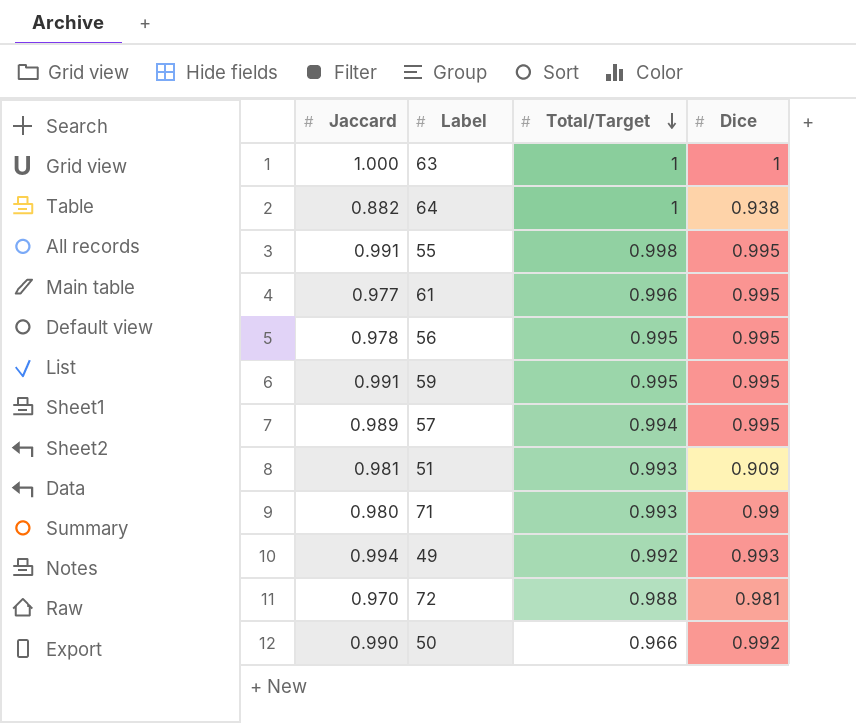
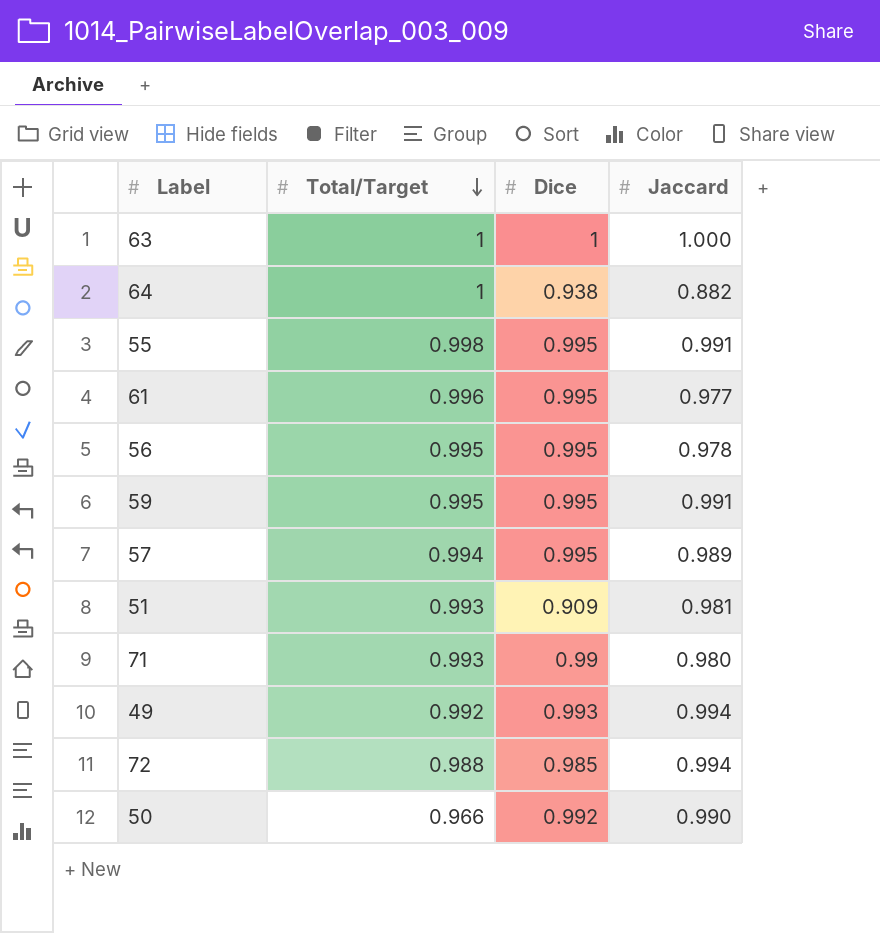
column Jaccard | position: 1 -> 4
72 | Dice: 0.981 -> 0.985
72 | Jaccard: 0.970 -> 0.994

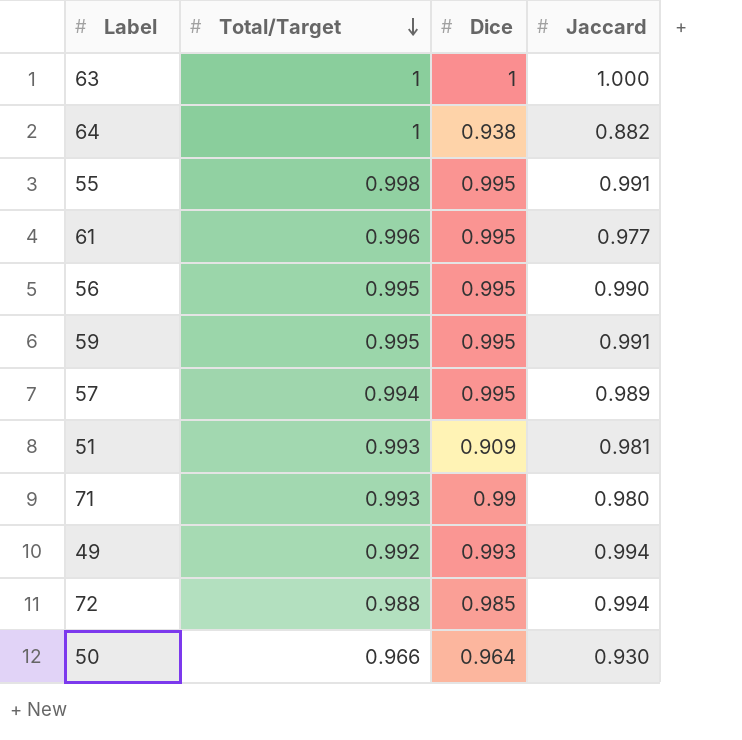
56 | Jaccard: 0.978 -> 0.990
50 | Dice: 0.992 -> 0.964
50 | Jaccard: 0.990 -> 0.930

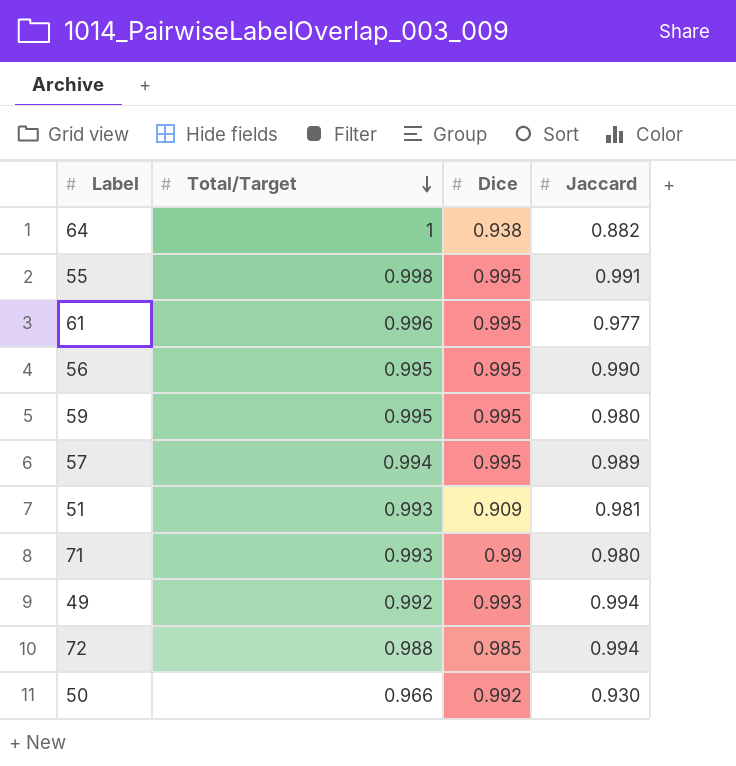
row 63: 1 | 1 | 1.000 -> none
59 | Jaccard: 0.991 -> 0.980
50 | Dice: 0.964 -> 0.992

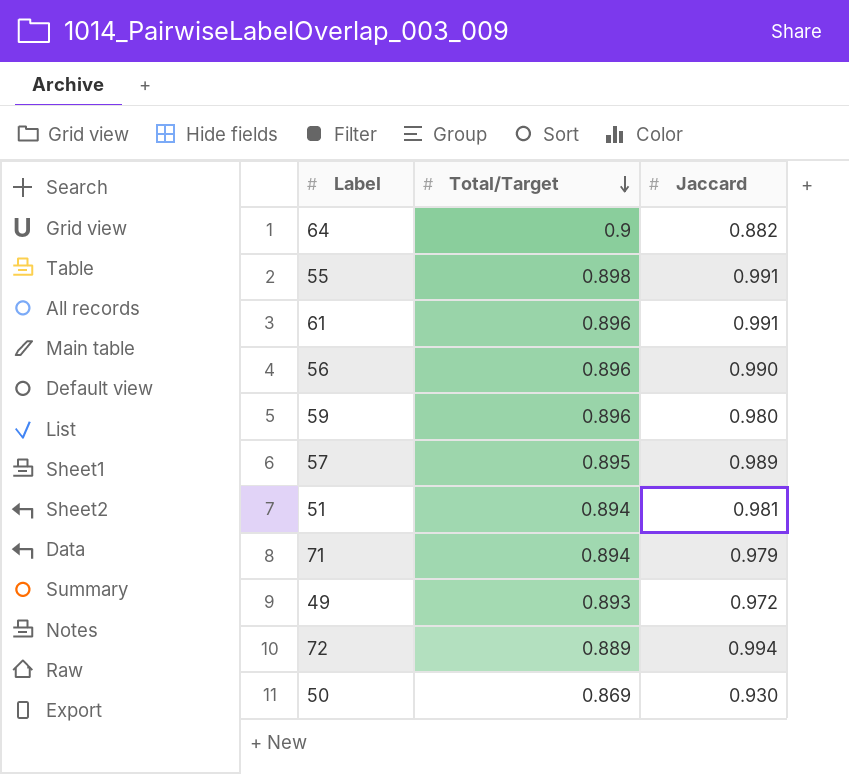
column Dice | position: 3 -> none
64 | Total/Target: 1 -> 0.9
55 | Total/Target: 0.998 -> 0.898
61 | Total/Target: 0.996 -> 0.896
61 | Jaccard: 0.977 -> 0.991
56 | Total/Target: 0.995 -> 0.896
59 | Total/Target: 0.995 -> 0.896
57 | Total/Target: 0.994 -> 0.895
51 | Total/Target: 0.993 -> 0.894
71 | Total/Target: 0.993 -> 0.894
71 | Jaccard: 0.980 -> 0.979
49 | Total/Target: 0.992 -> 0.893
49 | Jaccard: 0.994 -> 0.972
72 | Total/Target: 0.988 -> 0.889
50 | Total/Target: 0.966 -> 0.869

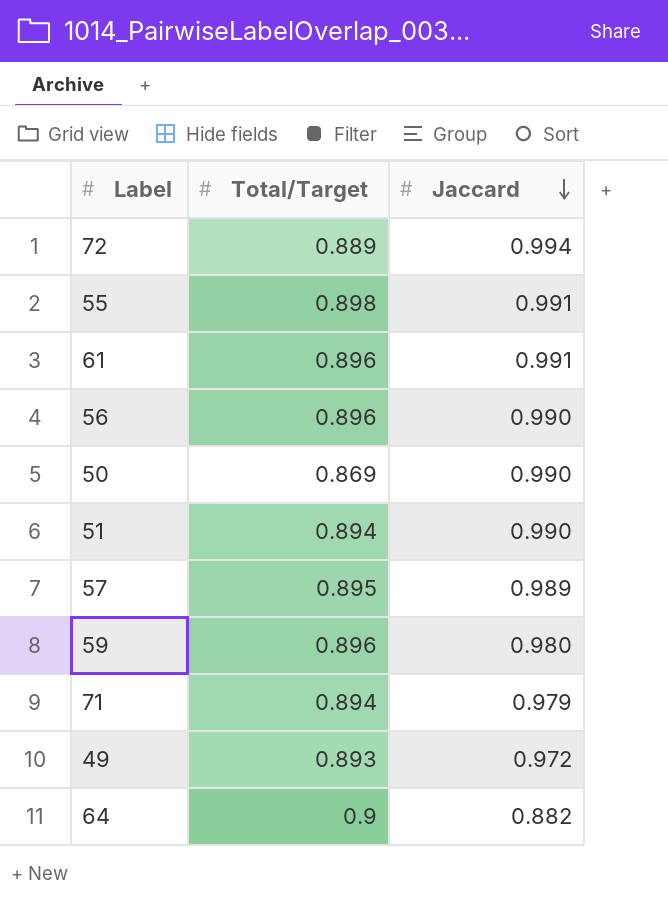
row order: Total/Target descending -> Jaccard descending
50 | Jaccard: 0.930 -> 0.990
51 | Jaccard: 0.981 -> 0.990

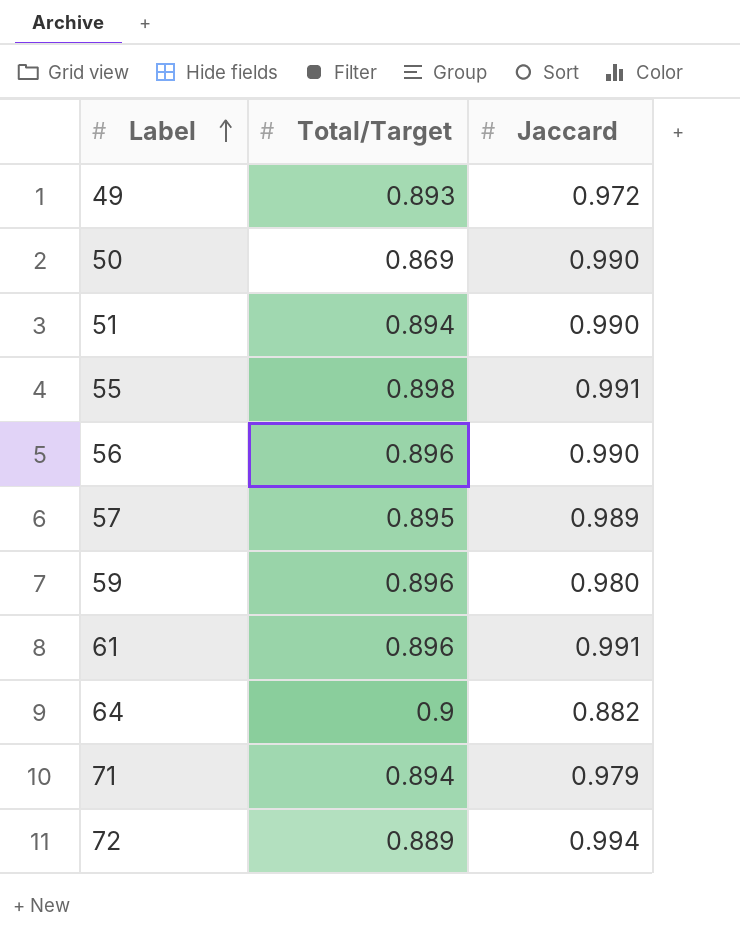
row order: Jaccard descending -> Label ascending

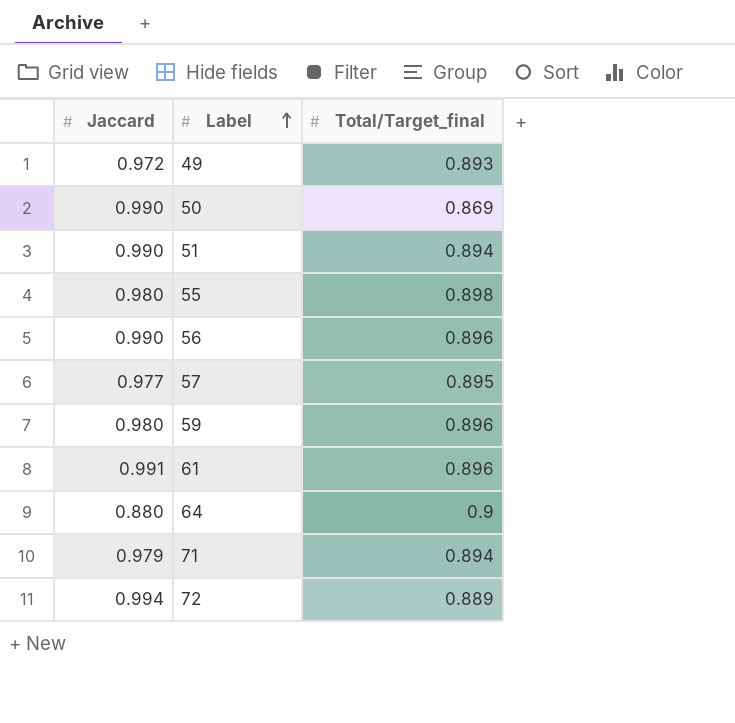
column Jaccard | position: 3 -> 1
column name: Total/Target -> Total/Target_final
55 | Jaccard: 0.991 -> 0.980
57 | Jaccard: 0.989 -> 0.977
64 | Jaccard: 0.882 -> 0.880

